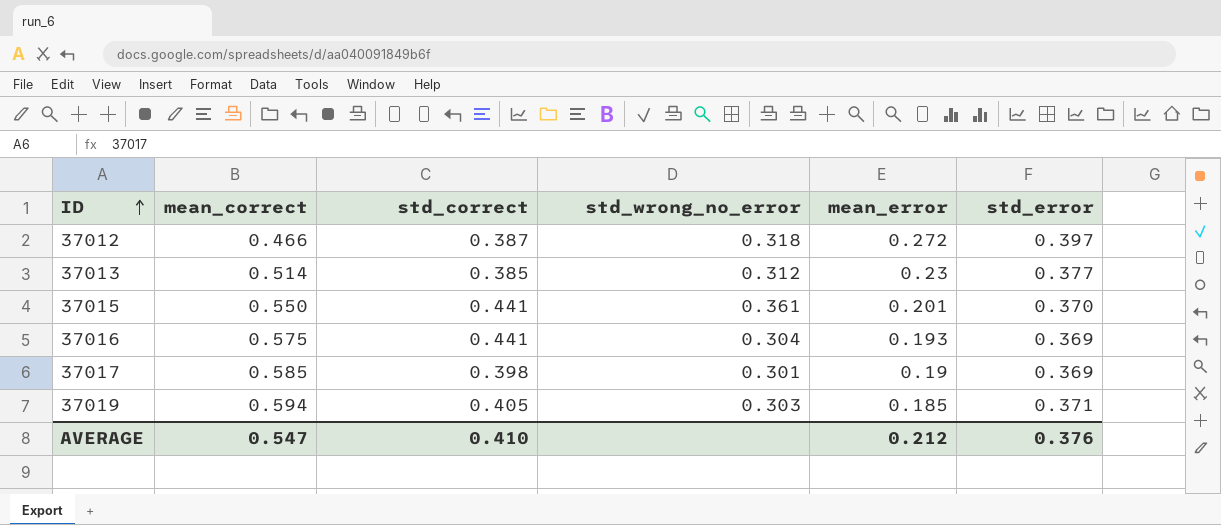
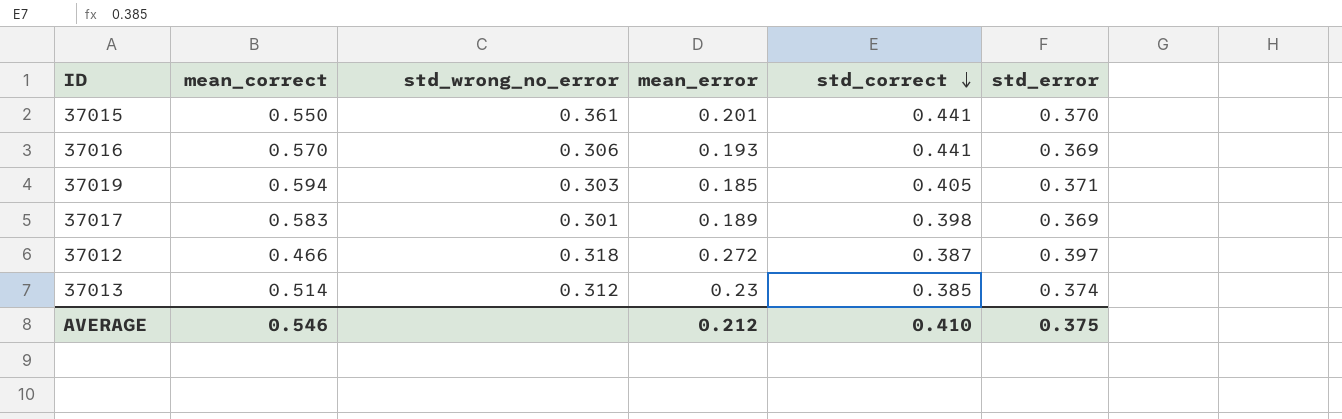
row order: ID ascending -> std_correct descending
column std_correct | position: 3 -> 5
37016 | mean_correct: 0.575 -> 0.570
37016 | std_wrong_no_error: 0.304 -> 0.306
37017 | mean_correct: 0.585 -> 0.583
37017 | mean_error: 0.19 -> 0.189
37013 | std_error: 0.377 -> 0.374
AVERAGE | mean_correct: 0.547 -> 0.546
AVERAGE | std_error: 0.376 -> 0.375

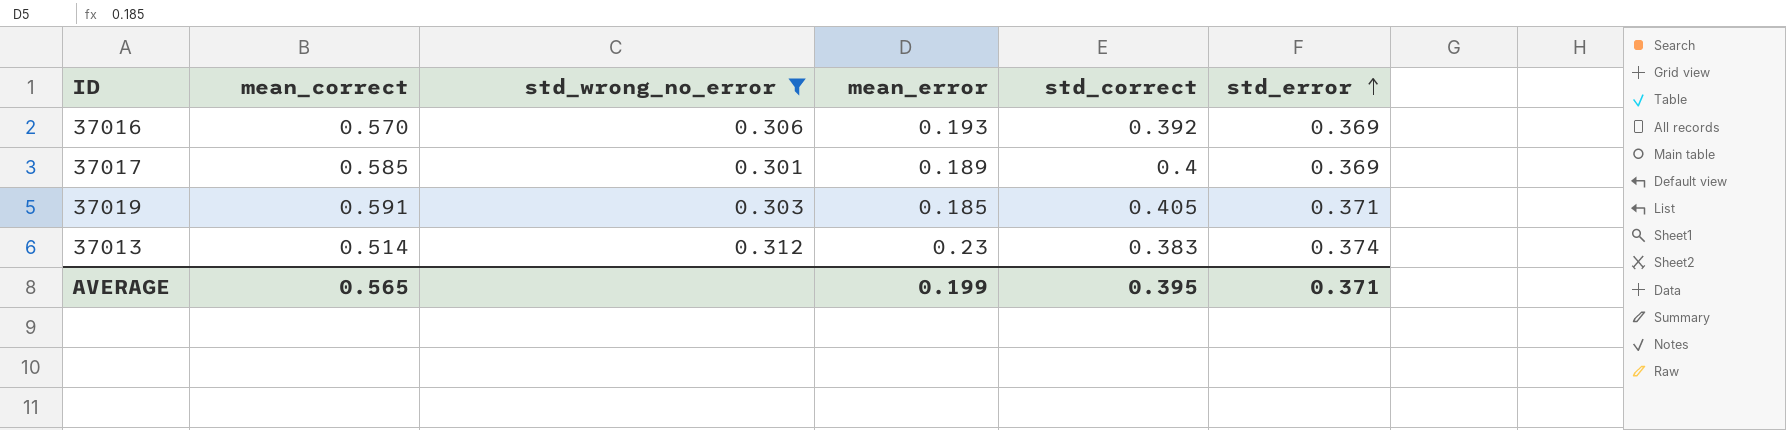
filter: none -> std_wrong_no_error <= 0.312
row order: std_correct descending -> std_error ascending
37016 | std_correct: 0.441 -> 0.392
37017 | mean_correct: 0.583 -> 0.585
37017 | std_correct: 0.398 -> 0.4
37019 | mean_correct: 0.594 -> 0.591
37013 | std_correct: 0.385 -> 0.383
AVERAGE | mean_correct: 0.546 -> 0.565
AVERAGE | mean_error: 0.212 -> 0.199
AVERAGE | std_correct: 0.410 -> 0.395
AVERAGE | std_error: 0.375 -> 0.371

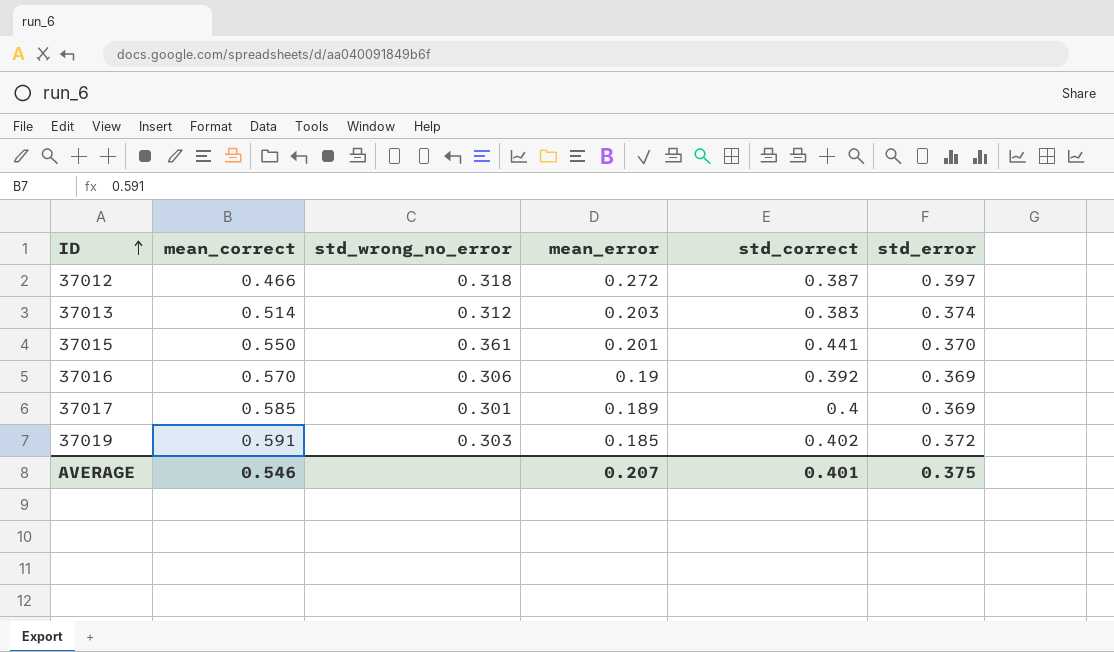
filter: std_wrong_no_error <= 0.312 -> none
row order: std_error ascending -> ID ascending
37013 | mean_error: 0.23 -> 0.203
37016 | mean_error: 0.193 -> 0.19
37019 | std_correct: 0.405 -> 0.402
37019 | std_error: 0.371 -> 0.372
AVERAGE | mean_correct: 0.565 -> 0.546
AVERAGE | mean_error: 0.199 -> 0.207
AVERAGE | std_correct: 0.395 -> 0.401
AVERAGE | std_error: 0.371 -> 0.375

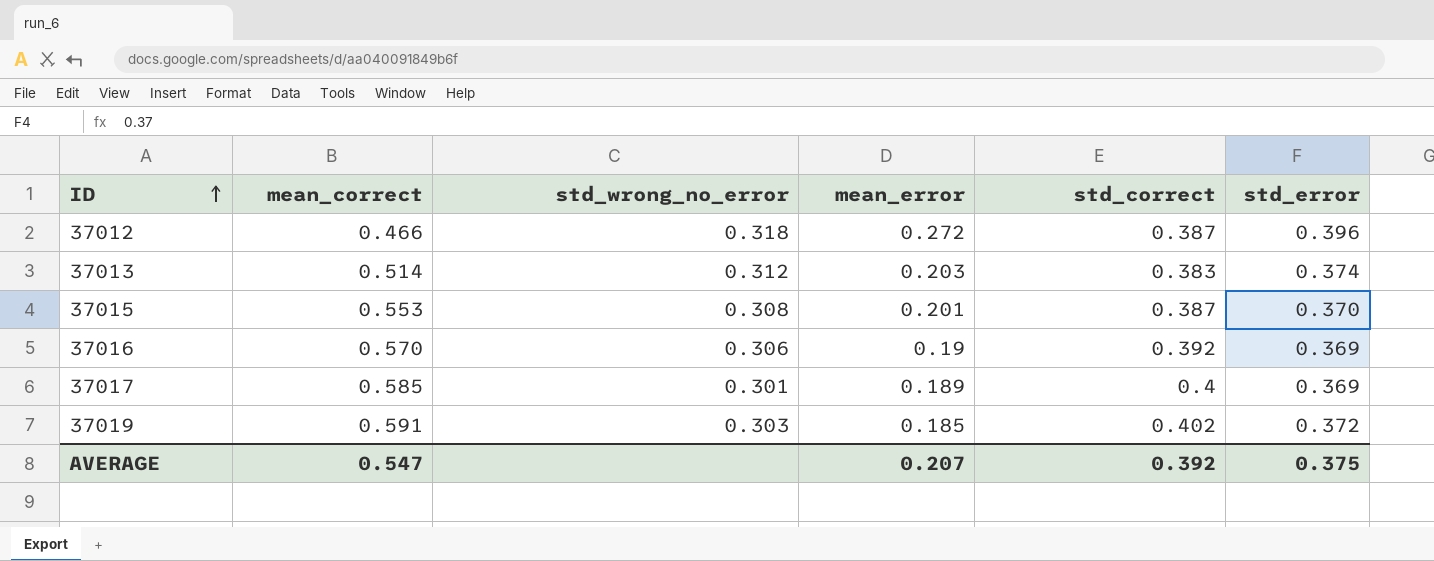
37012 | std_error: 0.397 -> 0.396
37015 | mean_correct: 0.550 -> 0.553
37015 | std_wrong_no_error: 0.361 -> 0.308
37015 | std_correct: 0.441 -> 0.387
AVERAGE | mean_correct: 0.546 -> 0.547
AVERAGE | std_correct: 0.401 -> 0.392

